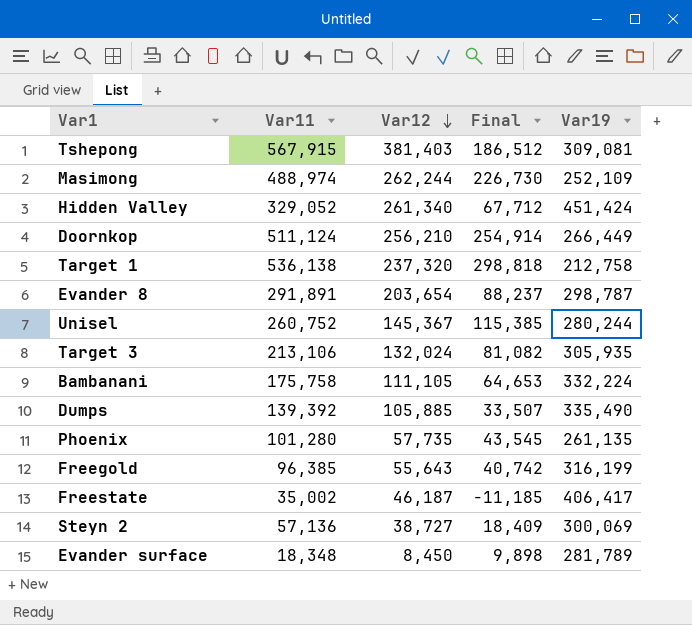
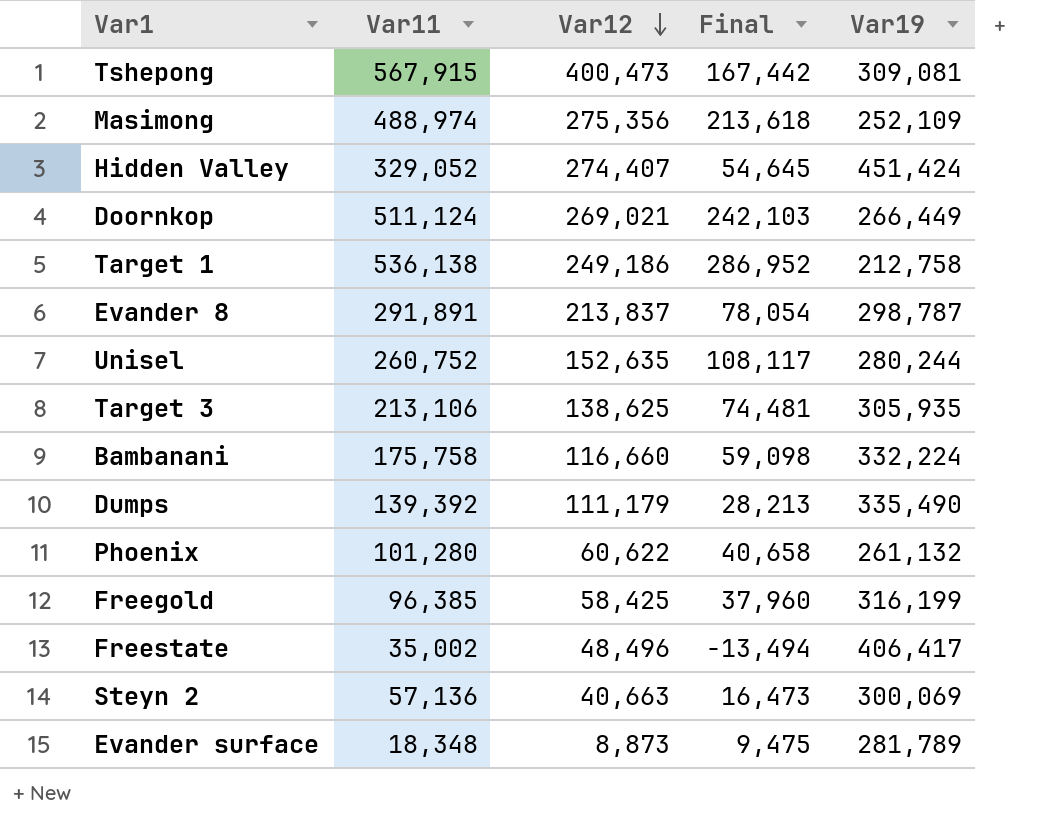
Tshepong | Var12: 381,403 -> 400,473
Tshepong | Final: 186,512 -> 167,442
Masimong | Var12: 262,244 -> 275,356
Masimong | Final: 226,730 -> 213,618
Hidden Valley | Var12: 261,340 -> 274,407
Hidden Valley | Final: 67,712 -> 54,645
Doornkop | Var12: 256,210 -> 269,021
Doornkop | Final: 254,914 -> 242,103
Target 1 | Var12: 237,320 -> 249,186
Target 1 | Final: 298,818 -> 286,952
Evander 8 | Var12: 203,654 -> 213,837
Evander 8 | Final: 88,237 -> 78,054
Unisel | Var12: 145,367 -> 152,635
Unisel | Final: 115,385 -> 108,117
Target 3 | Var12: 132,024 -> 138,625
Target 3 | Final: 81,082 -> 74,481
Bambanani | Var12: 111,105 -> 116,660
Bambanani | Final: 64,653 -> 59,098
Dumps | Var12: 105,885 -> 111,179
Dumps | Final: 33,507 -> 28,213
Phoenix | Var12: 57,735 -> 60,622
Phoenix | Final: 43,545 -> 40,658
Phoenix | Var19: 261,135 -> 261,132
Freegold | Var12: 55,643 -> 58,425
Freegold | Final: 40,742 -> 37,960
Freestate | Var12: 46,187 -> 48,496
Freestate | Final: -11,185 -> -13,494
Steyn 2 | Var12: 38,727 -> 40,663
Steyn 2 | Final: 18,409 -> 16,473
Evander surface | Var12: 8,450 -> 8,873
Evander surface | Final: 9,898 -> 9,475

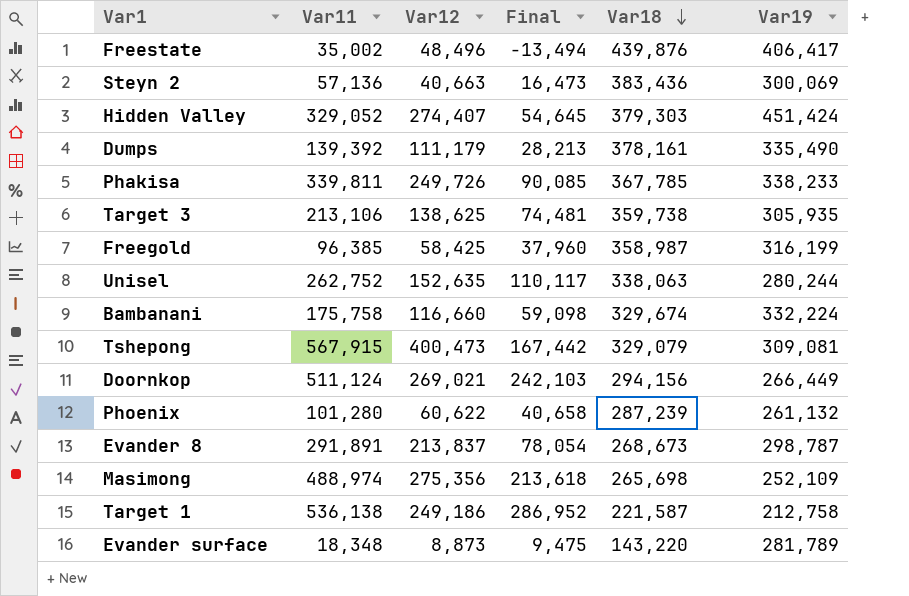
row order: Var12 descending -> Var18 descending
column Var18 | position: none -> 5
row Phakisa: none -> 339,811 | 249,726 | 90,085 | 367,785 | 338,233
Unisel | Var11: 260,752 -> 262,752
Unisel | Final: 108,117 -> 110,117

